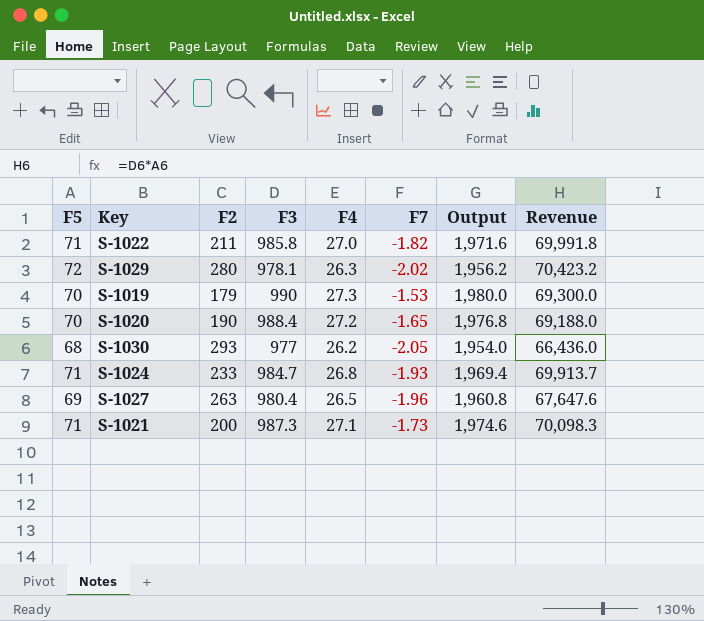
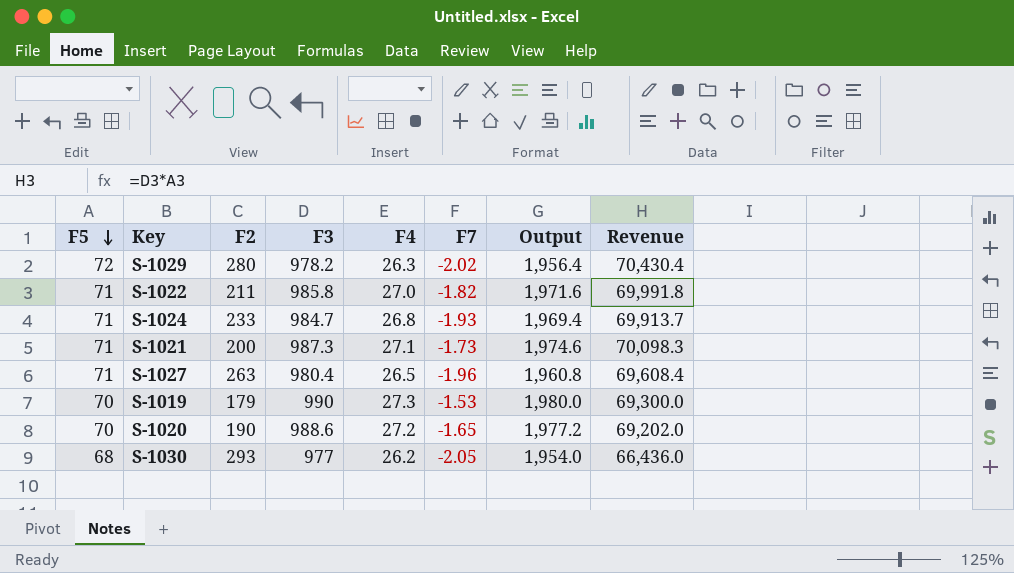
row order: none -> F5 descending
S-1029 | F3: 978.1 -> 978.2
S-1029 | Output: 1,956.2 -> 1,956.4
S-1029 | Revenue: 70,423.2 -> 70,430.4
S-1027 | F5: 69 -> 71
S-1027 | Revenue: 67,647.6 -> 69,608.4
S-1020 | F3: 988.4 -> 988.6
S-1020 | Output: 1,976.8 -> 1,977.2
S-1020 | Revenue: 69,188.0 -> 69,202.0

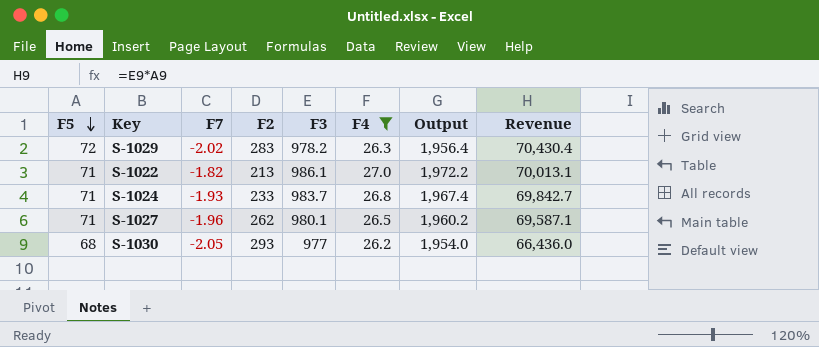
filter: none -> F4 <= 27.0
column F7 | position: 6 -> 3
S-1029 | F2: 280 -> 283
S-1022 | F2: 211 -> 213
S-1022 | F3: 985.8 -> 986.1
S-1022 | Output: 1,971.6 -> 1,972.2
S-1022 | Revenue: 69,991.8 -> 70,013.1
S-1024 | F3: 984.7 -> 983.7
S-1024 | Output: 1,969.4 -> 1,967.4
S-1024 | Revenue: 69,913.7 -> 69,842.7
S-1027 | F2: 263 -> 262
S-1027 | F3: 980.4 -> 980.1
S-1027 | Output: 1,960.8 -> 1,960.2
S-1027 | Revenue: 69,608.4 -> 69,587.1

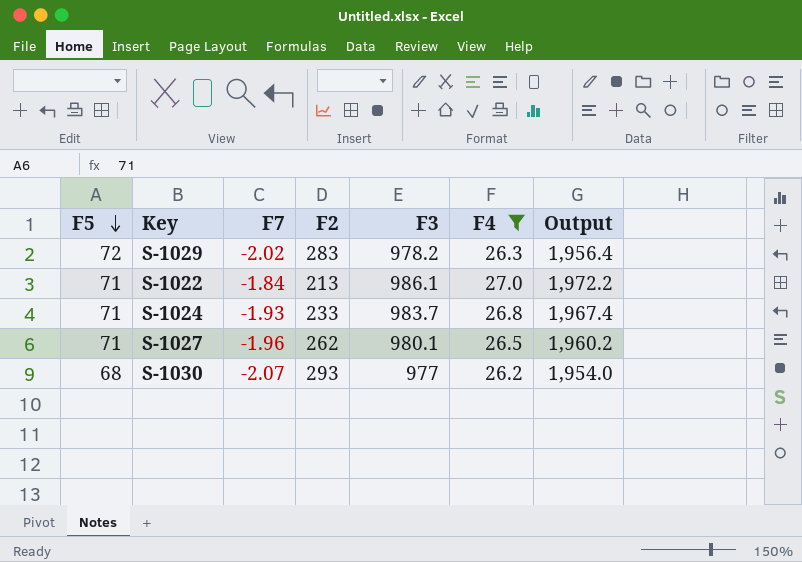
column Revenue | formula: [F5] * [F3] -> none
S-1022 | F7: -1.82 -> -1.84
S-1030 | F7: -2.05 -> -2.07

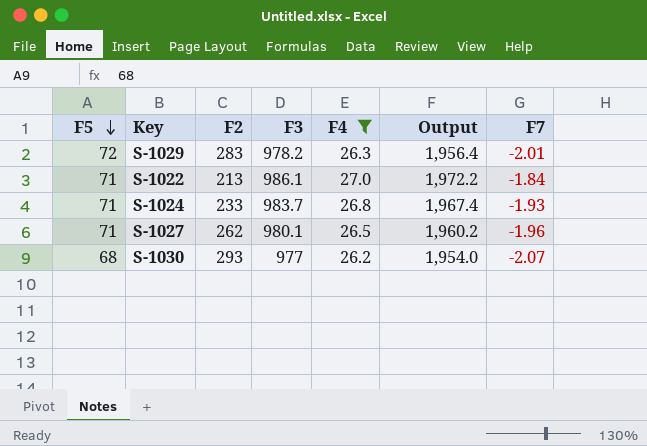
column F7 | position: 3 -> 7
S-1029 | F7: -2.02 -> -2.01

